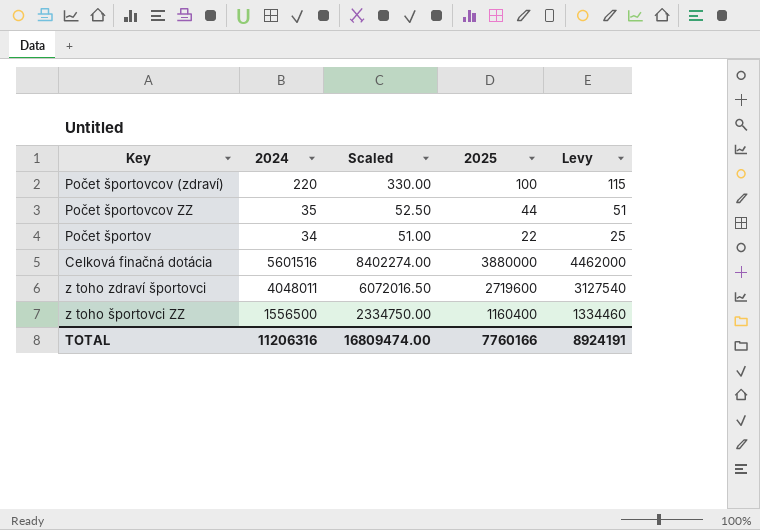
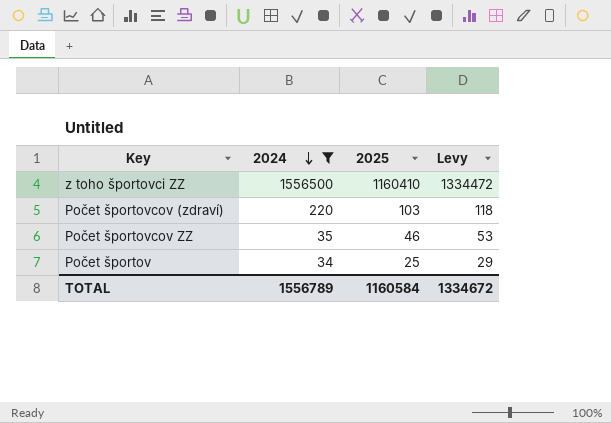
filter: none -> 2024 <= 1556500
row order: none -> 2024 descending
column Scaled | formula: [2024] * 1.5 -> none
z toho športovci ZZ | 2025: 1160400 -> 1160410
z toho športovci ZZ | Levy: 1334460 -> 1334472
Počet športovcov (zdraví) | 2025: 100 -> 103
Počet športovcov (zdraví) | Levy: 115 -> 118
Počet športovcov ZZ | 2025: 44 -> 46
Počet športovcov ZZ | Levy: 51 -> 53
Počet športov | 2025: 22 -> 25
Počet športov | Levy: 25 -> 29
TOTAL | 2024: 11206316 -> 1556789
TOTAL | 2025: 7760166 -> 1160584
TOTAL | Levy: 8924191 -> 1334672

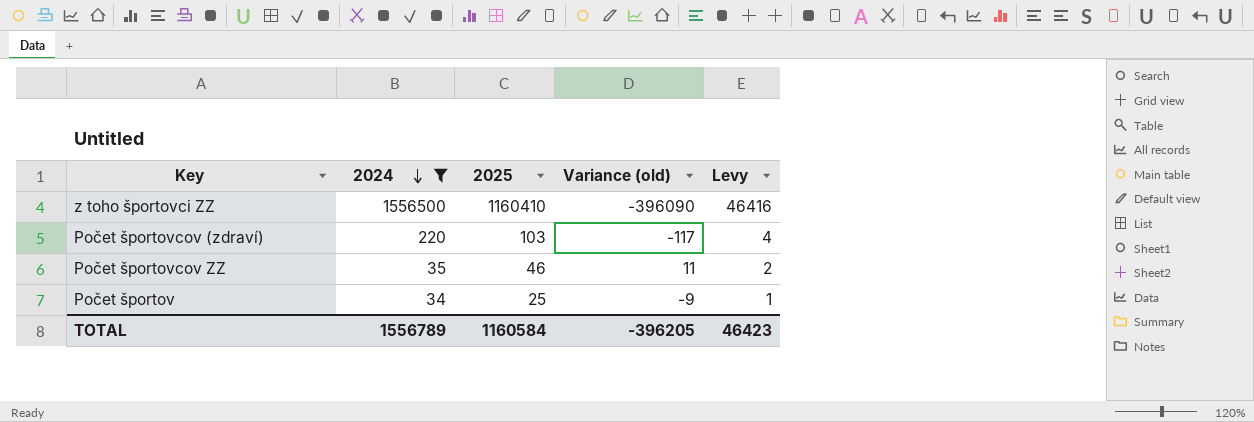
column Variance (old) | formula: none -> [2025] - [2024]
column Levy | formula: [2025] * 1.15 -> [2025] * 0.04
TOTAL | Levy: 1334672 -> 46423

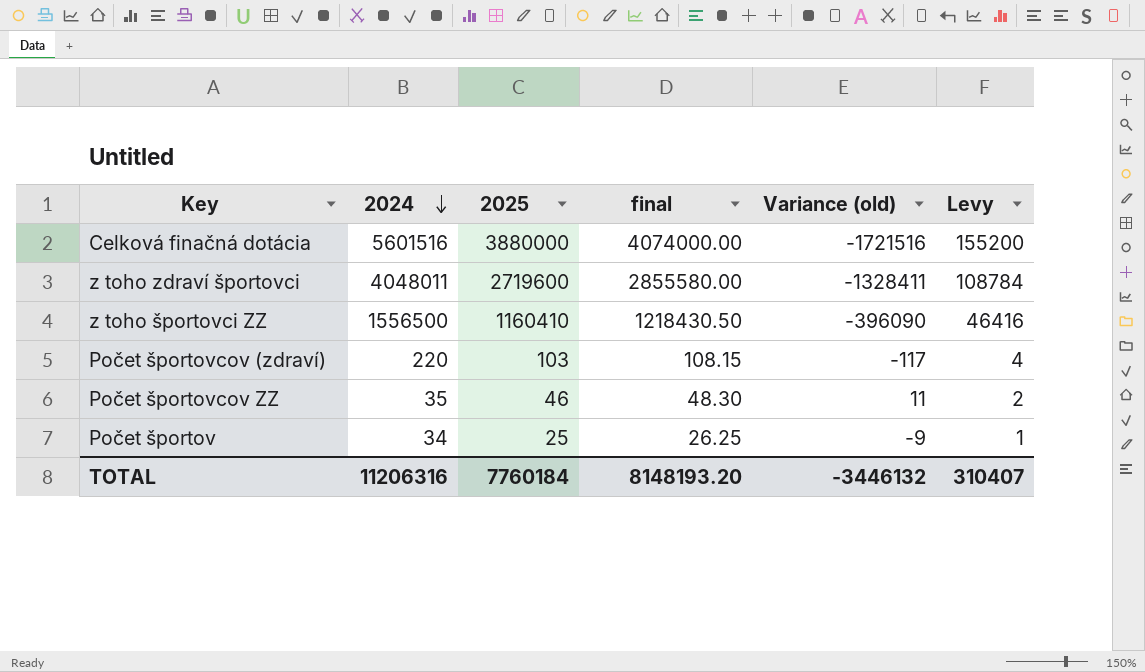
filter: 2024 <= 1556500 -> none
column final | formula: none -> [2025] * 1.05
TOTAL | 2024: 1556789 -> 11206316
TOTAL | 2025: 1160584 -> 7760184
TOTAL | Variance (old): -396205 -> -3446132
TOTAL | Levy: 46423 -> 310407

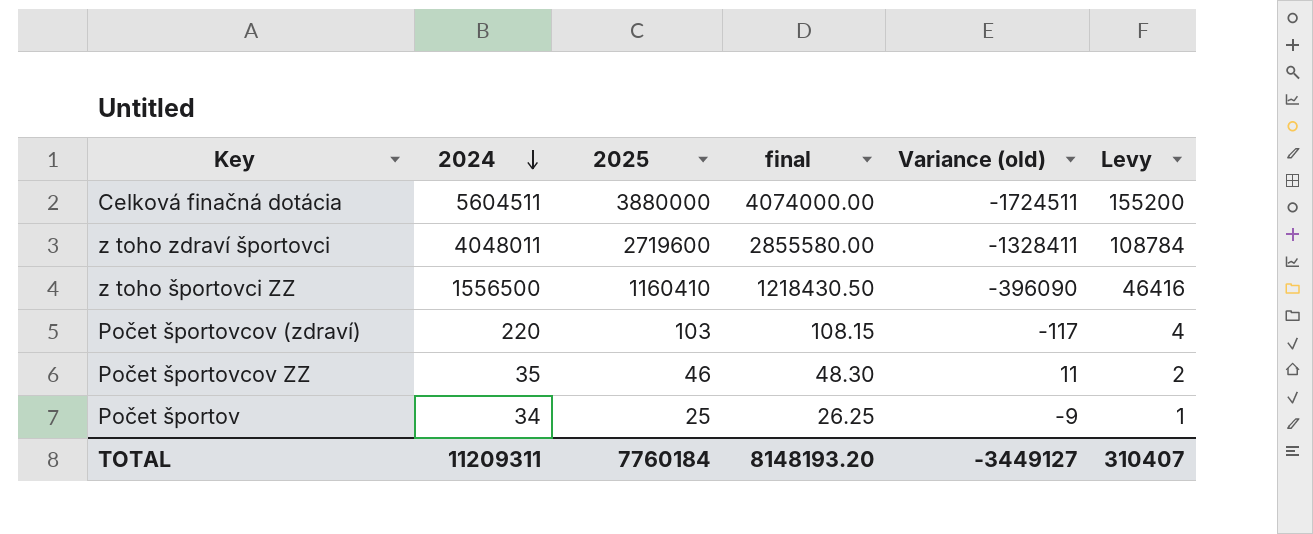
Celková finačná dotácia | 2024: 5601516 -> 5604511
Celková finačná dotácia | Variance (old): -1721516 -> -1724511
TOTAL | 2024: 11206316 -> 11209311
TOTAL | Variance (old): -3446132 -> -3449127

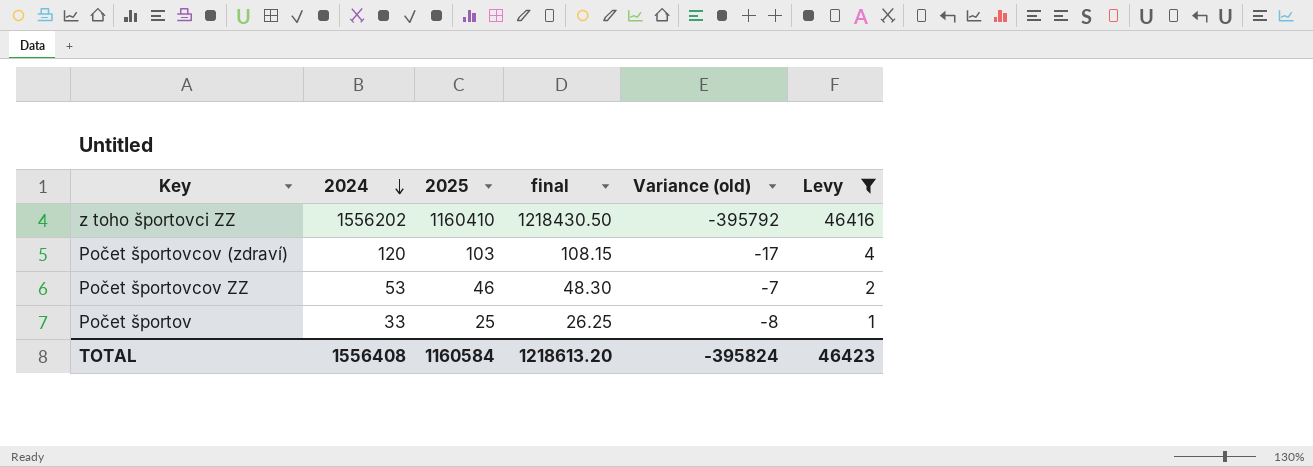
filter: none -> Levy <= 46416
z toho športovci ZZ | 2024: 1556500 -> 1556202
z toho športovci ZZ | Variance (old): -396090 -> -395792
Počet športovcov (zdraví) | 2024: 220 -> 120
Počet športovcov (zdraví) | Variance (old): -117 -> -17
Počet športovcov ZZ | 2024: 35 -> 53
Počet športovcov ZZ | Variance (old): 11 -> -7
Počet športov | 2024: 34 -> 33
Počet športov | Variance (old): -9 -> -8
TOTAL | 2024: 11209311 -> 1556408
TOTAL | 2025: 7760184 -> 1160584
TOTAL | final: 8148193.20 -> 1218613.20
TOTAL | Variance (old): -3449127 -> -395824
TOTAL | Levy: 310407 -> 46423

